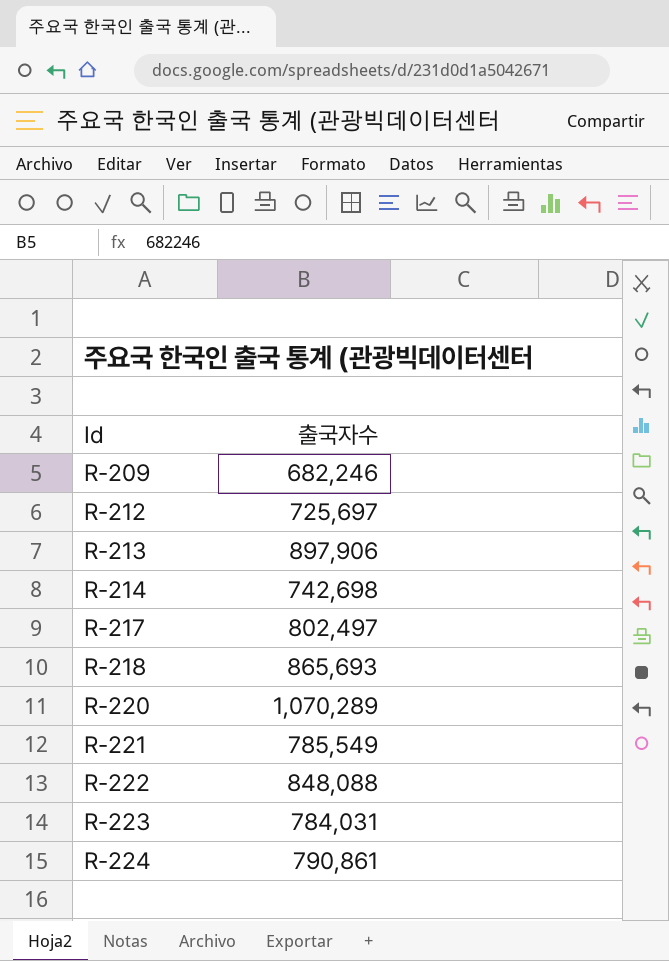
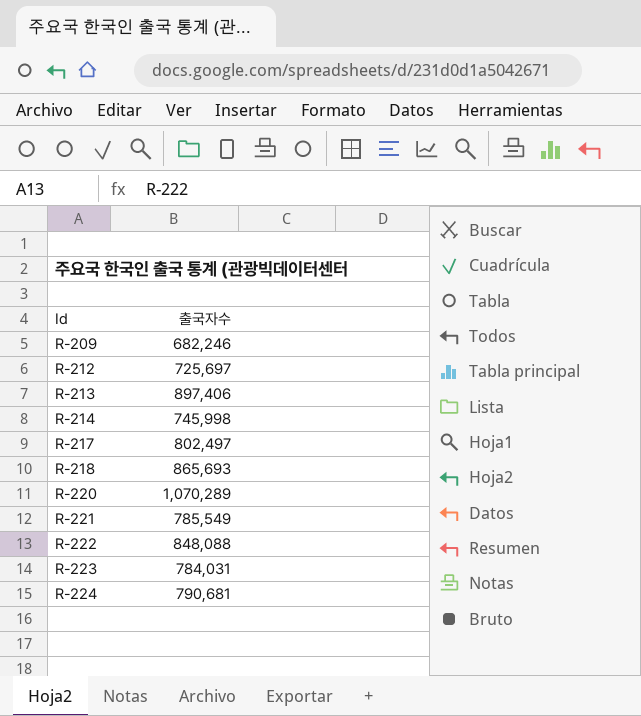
R-213 | 출국자수: 897,906 -> 897,406
R-214 | 출국자수: 742,698 -> 745,998
R-224 | 출국자수: 790,861 -> 790,681

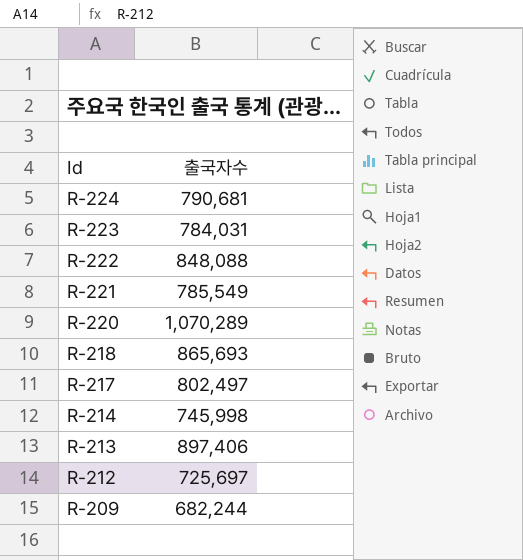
row order: Id ascending -> Id descending
R-209 | 출국자수: 682,246 -> 682,244

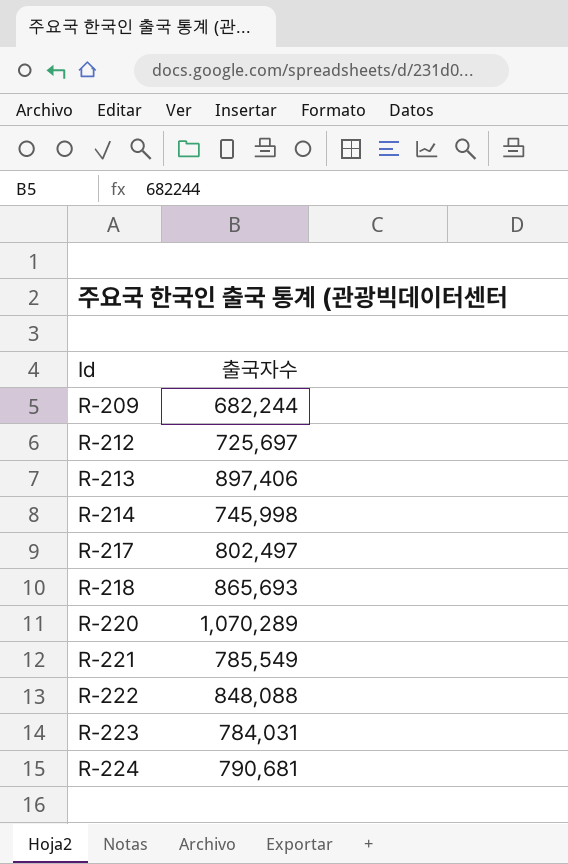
row order: Id descending -> Id ascending

